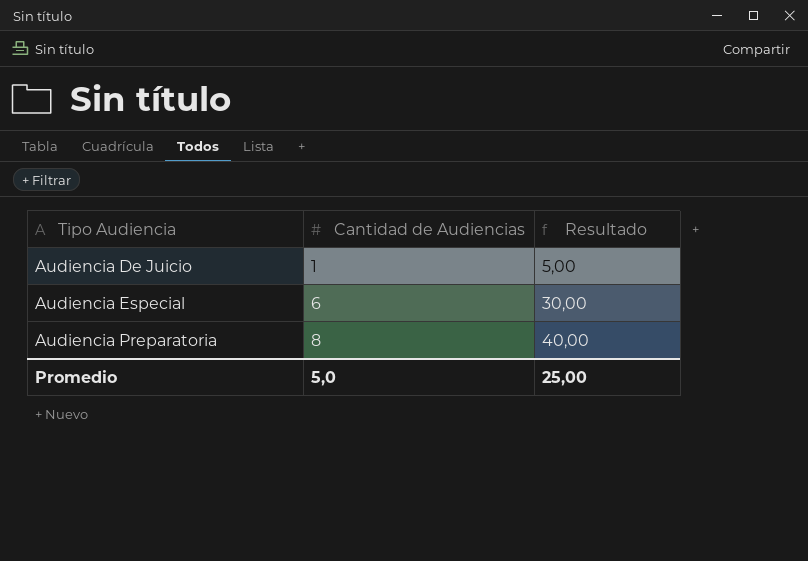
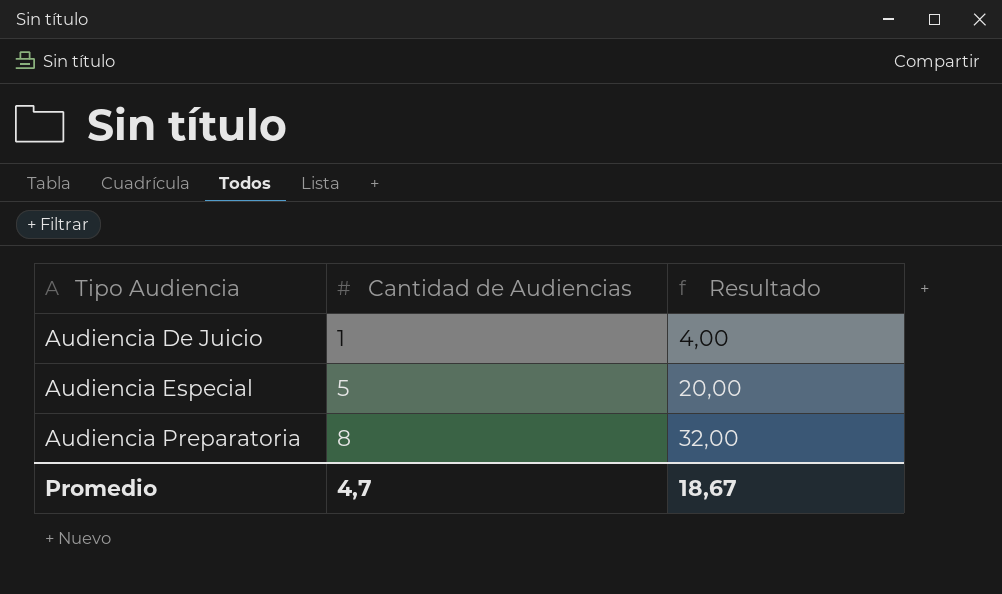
column Resultado | formula: [Cantidad de Audiencias] * 5 -> [Cantidad de Audiencias] * 4
Audiencia Especial | Cantidad de Audiencias: 6 -> 5
Promedio | Cantidad de Audiencias: 5,0 -> 4,7
Promedio | Resultado: 25,00 -> 18,67

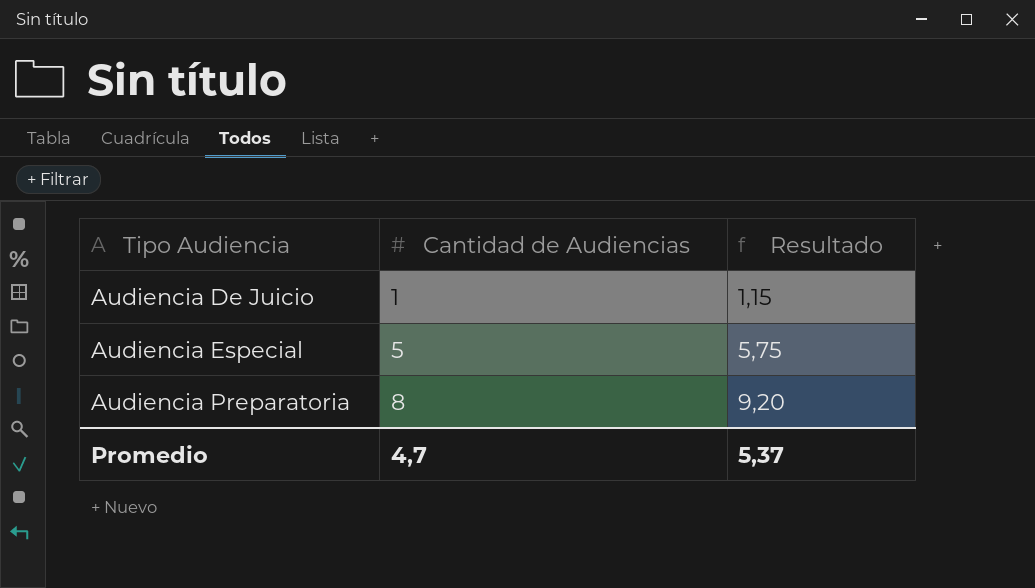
column Resultado | formula: [Cantidad de Audiencias] * 4 -> [Cantidad de Audiencias] * 1,15
Promedio | Resultado: 18,67 -> 5,37

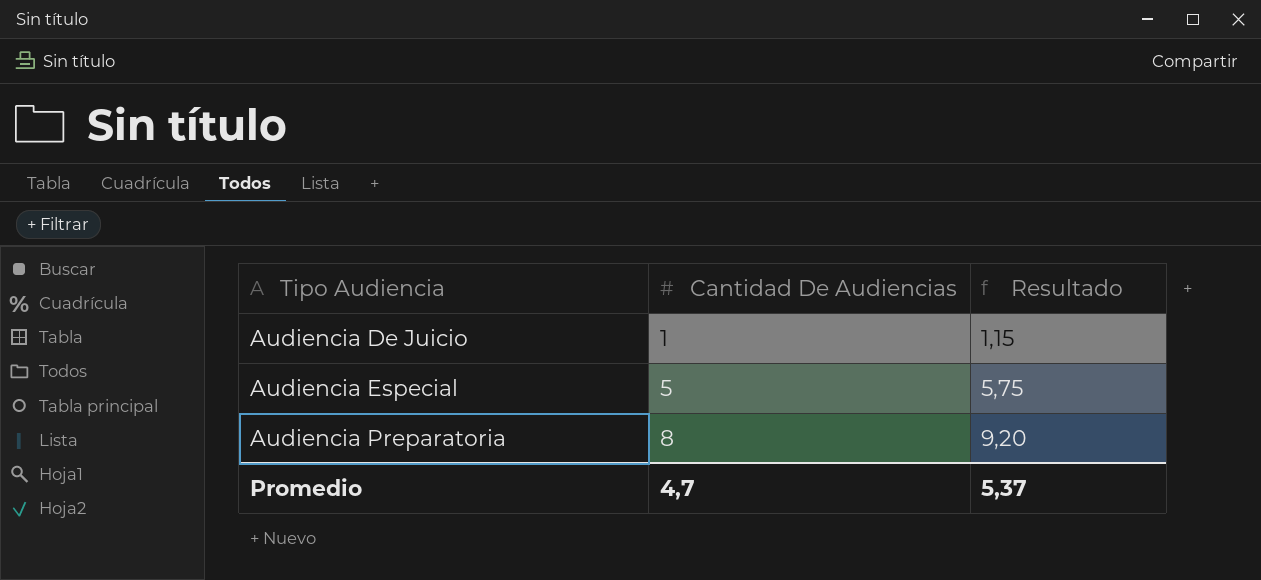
column name: Cantidad de Audiencias -> Cantidad De Audiencias

